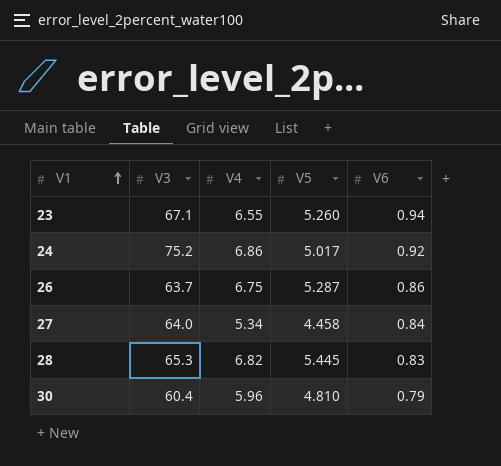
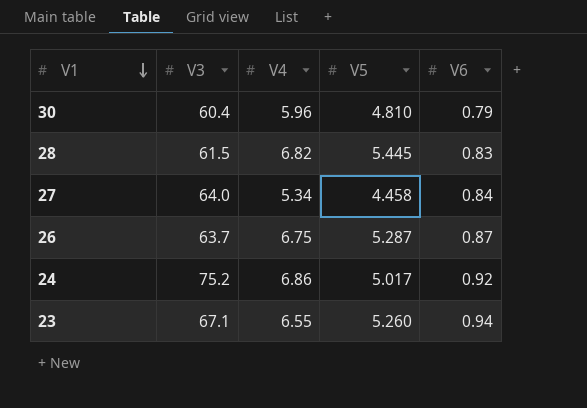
row order: V1 ascending -> V1 descending
28 | V3: 65.3 -> 61.5
26 | V6: 0.86 -> 0.87

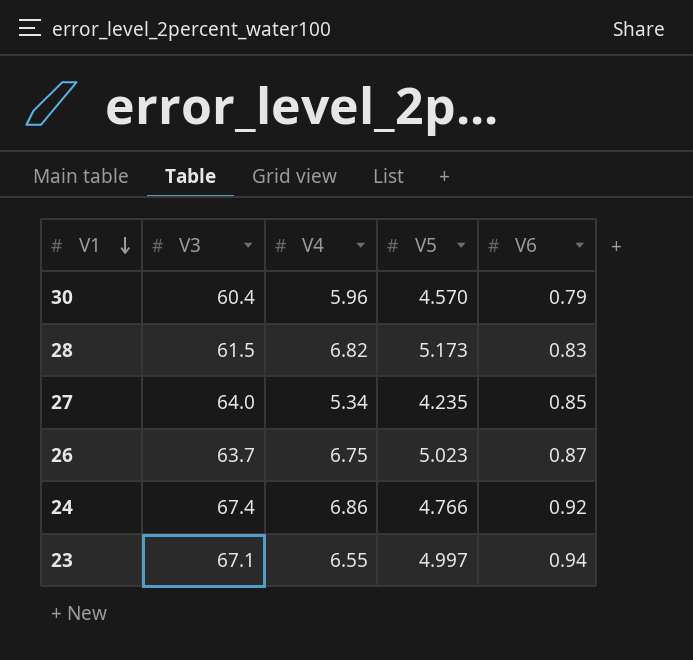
30 | V5: 4.810 -> 4.570
28 | V5: 5.445 -> 5.173
27 | V5: 4.458 -> 4.235
27 | V6: 0.84 -> 0.85
26 | V5: 5.287 -> 5.023
24 | V3: 75.2 -> 67.4
24 | V5: 5.017 -> 4.766
23 | V5: 5.260 -> 4.997

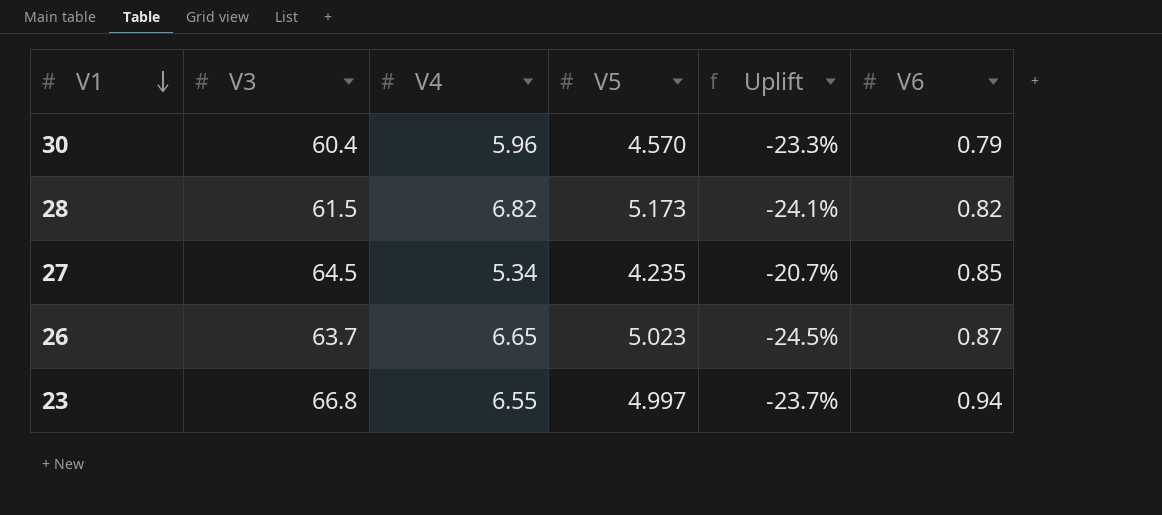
column Uplift | formula: none -> ([V5] - [V4]) / [V4]
row 24: 67.4 | 6.86 | 4.766 | 0.92 -> none
28 | V6: 0.83 -> 0.82
27 | V3: 64.0 -> 64.5
26 | V4: 6.75 -> 6.65
23 | V3: 67.1 -> 66.8

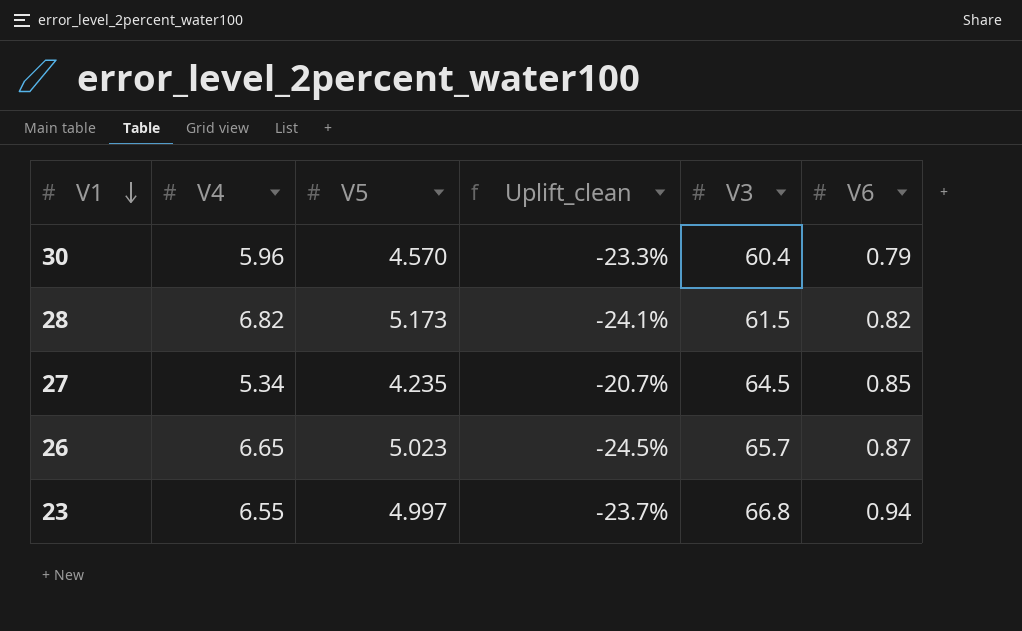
column name: Uplift -> Uplift_clean
column V3 | position: 2 -> 5
26 | V3: 63.7 -> 65.7

